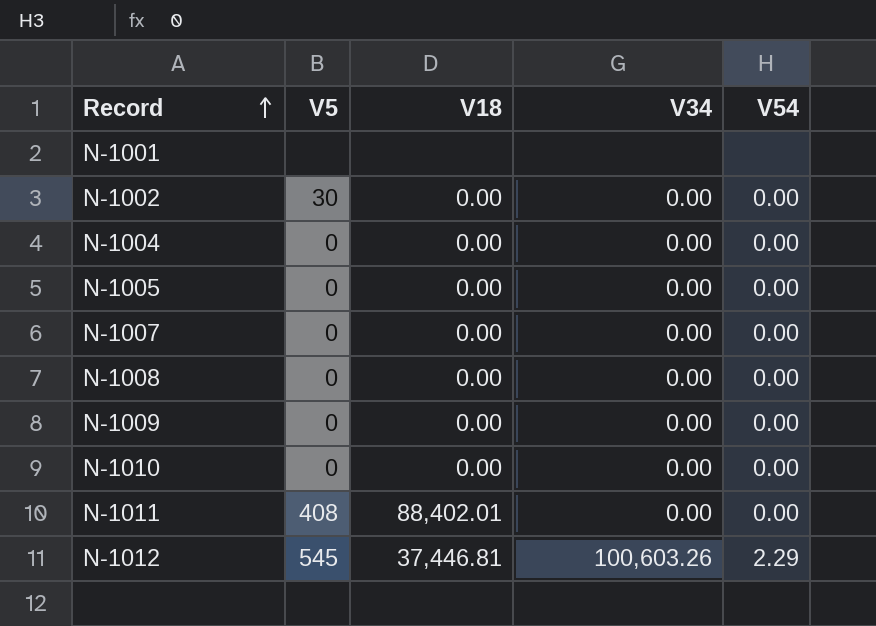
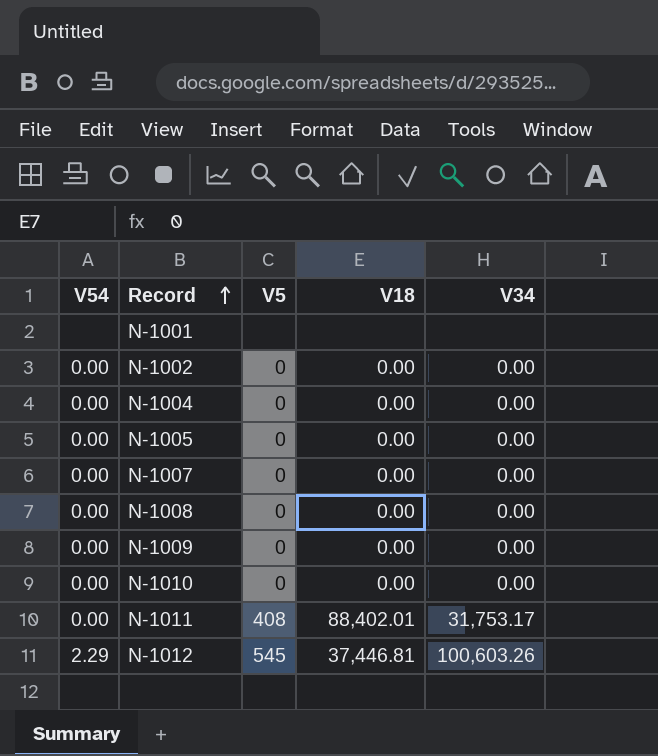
column V54 | position: 5 -> 1
N-1002 | V5: 30 -> 0
N-1011 | V34: 0.00 -> 31,753.17

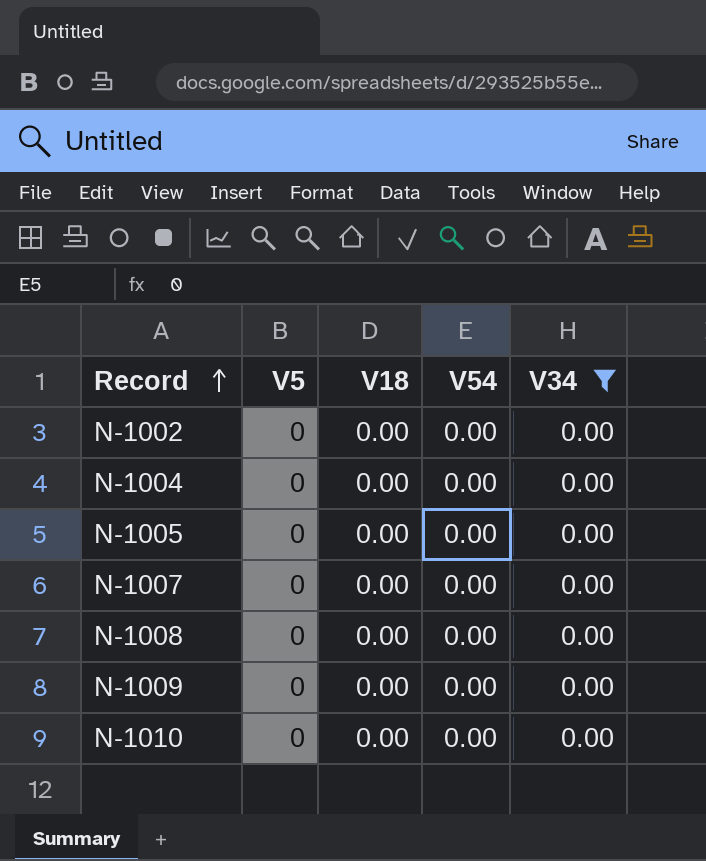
filter: none -> V34 = 0.00
column V54 | position: 1 -> 4

